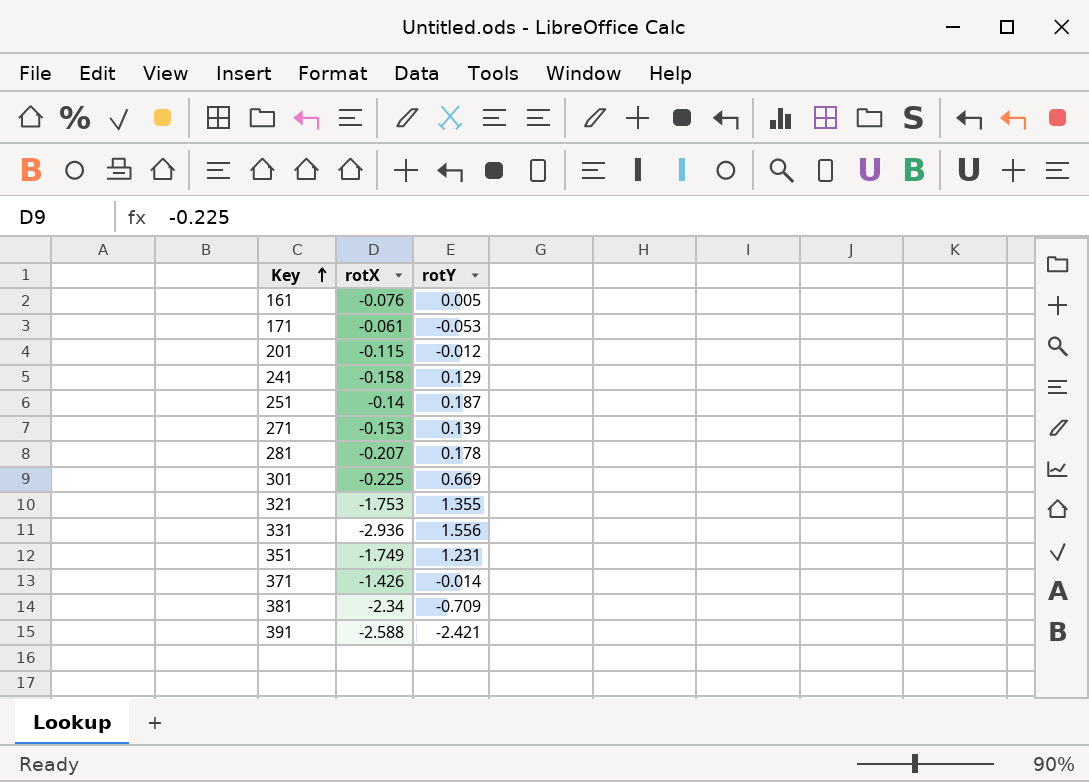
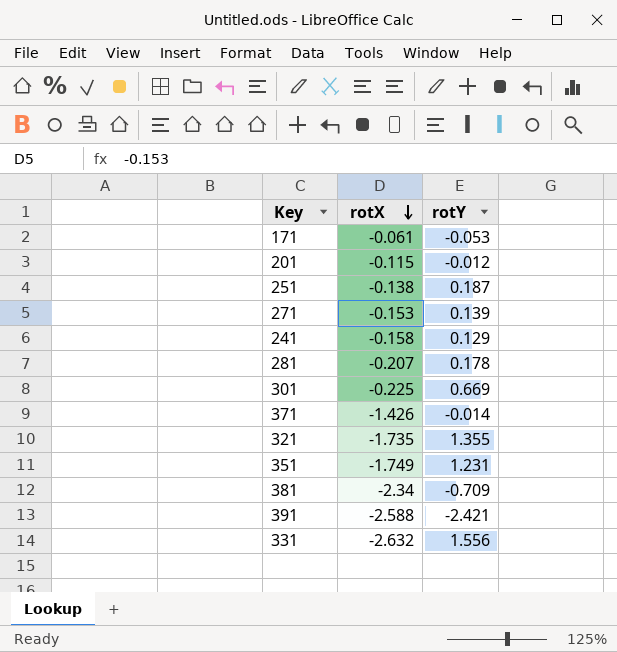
row order: Key ascending -> rotX descending
row 161: -0.076 | 0.005 -> none
251 | rotX: -0.14 -> -0.138
321 | rotX: -1.753 -> -1.735
331 | rotX: -2.936 -> -2.632

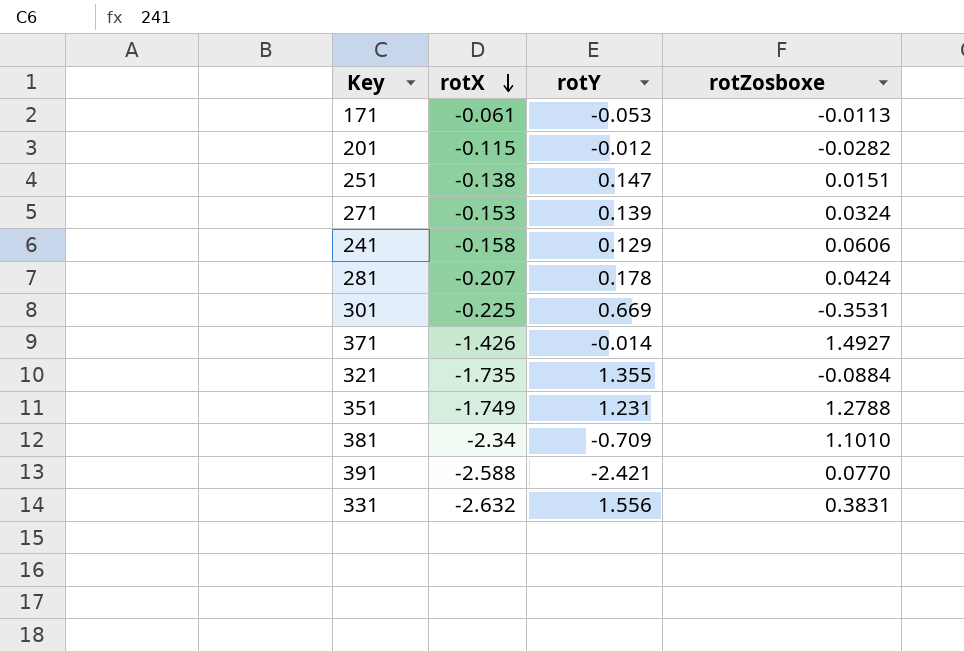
column rotZosboxe | position: none -> 4
251 | rotY: 0.187 -> 0.147

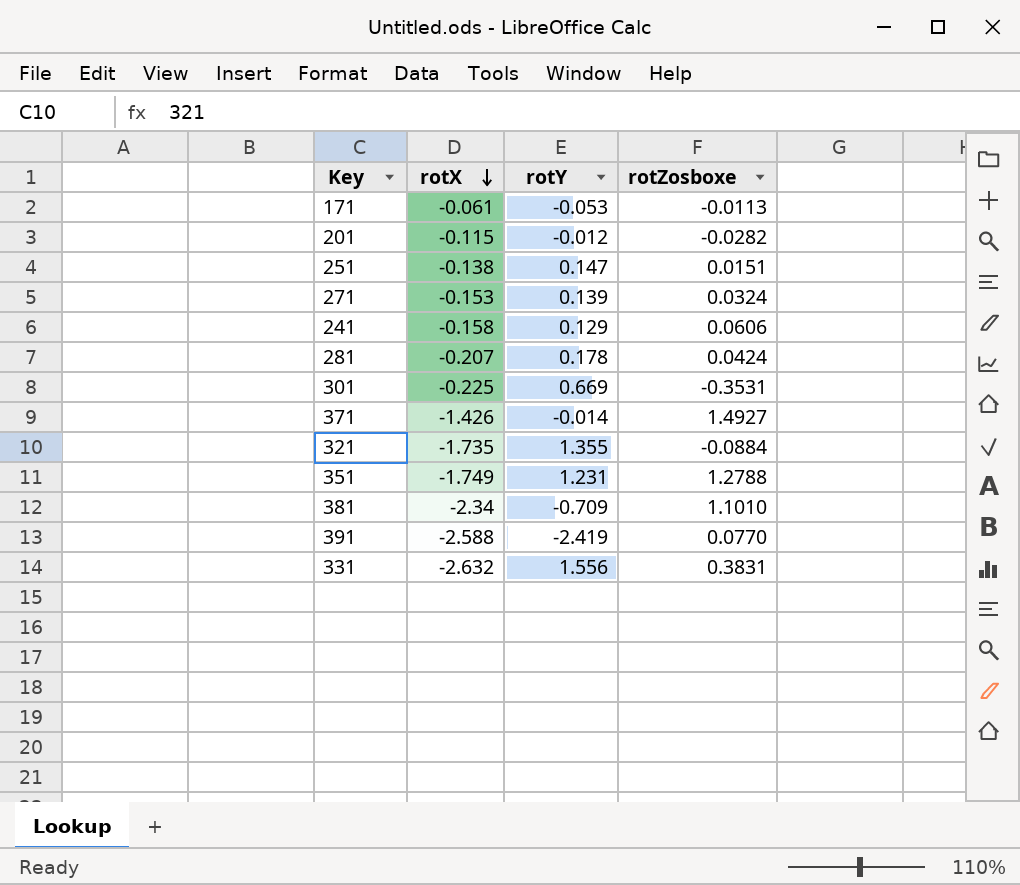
391 | rotY: -2.421 -> -2.419

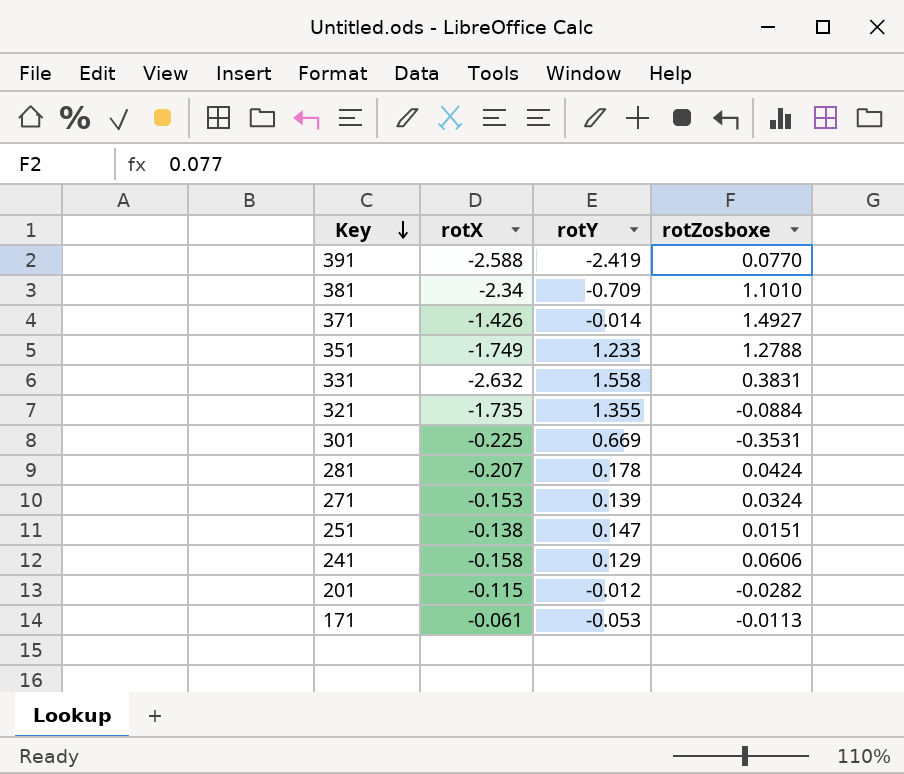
row order: rotX descending -> Key descending
351 | rotY: 1.231 -> 1.233
331 | rotY: 1.556 -> 1.558

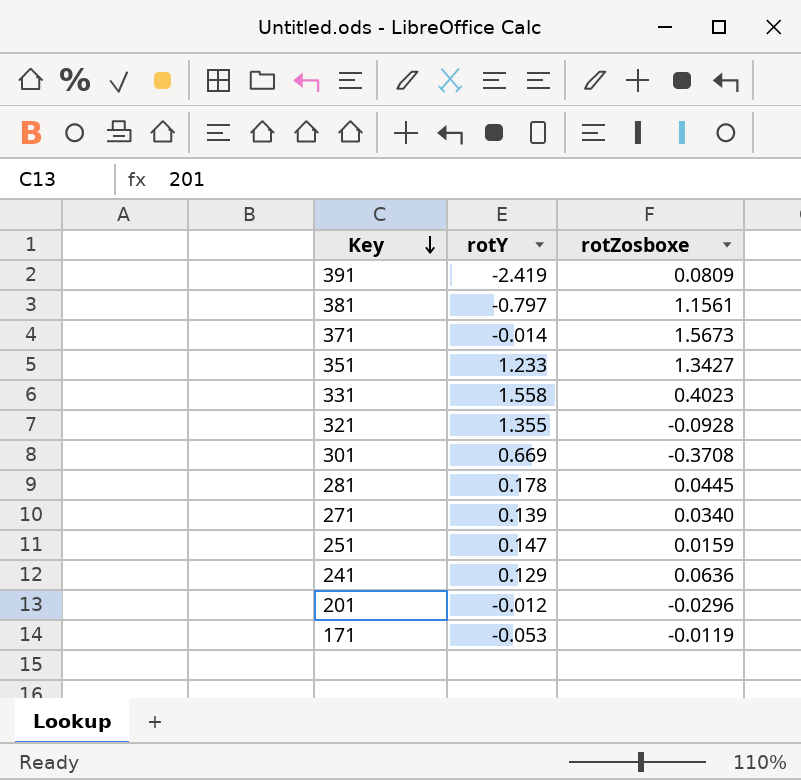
column rotX | position: 2 -> none
391 | rotZosboxe: 0.0770 -> 0.0809
381 | rotY: -0.709 -> -0.797
381 | rotZosboxe: 1.1010 -> 1.1561
371 | rotZosboxe: 1.4927 -> 1.5673
351 | rotZosboxe: 1.2788 -> 1.3427
331 | rotZosboxe: 0.3831 -> 0.4023
321 | rotZosboxe: -0.0884 -> -0.0928
301 | rotZosboxe: -0.3531 -> -0.3708
281 | rotZosboxe: 0.0424 -> 0.0445
271 | rotZosboxe: 0.0324 -> 0.0340
251 | rotZosboxe: 0.0151 -> 0.0159
241 | rotZosboxe: 0.0606 -> 0.0636
201 | rotZosboxe: -0.0282 -> -0.0296
171 | rotZosboxe: -0.0113 -> -0.0119

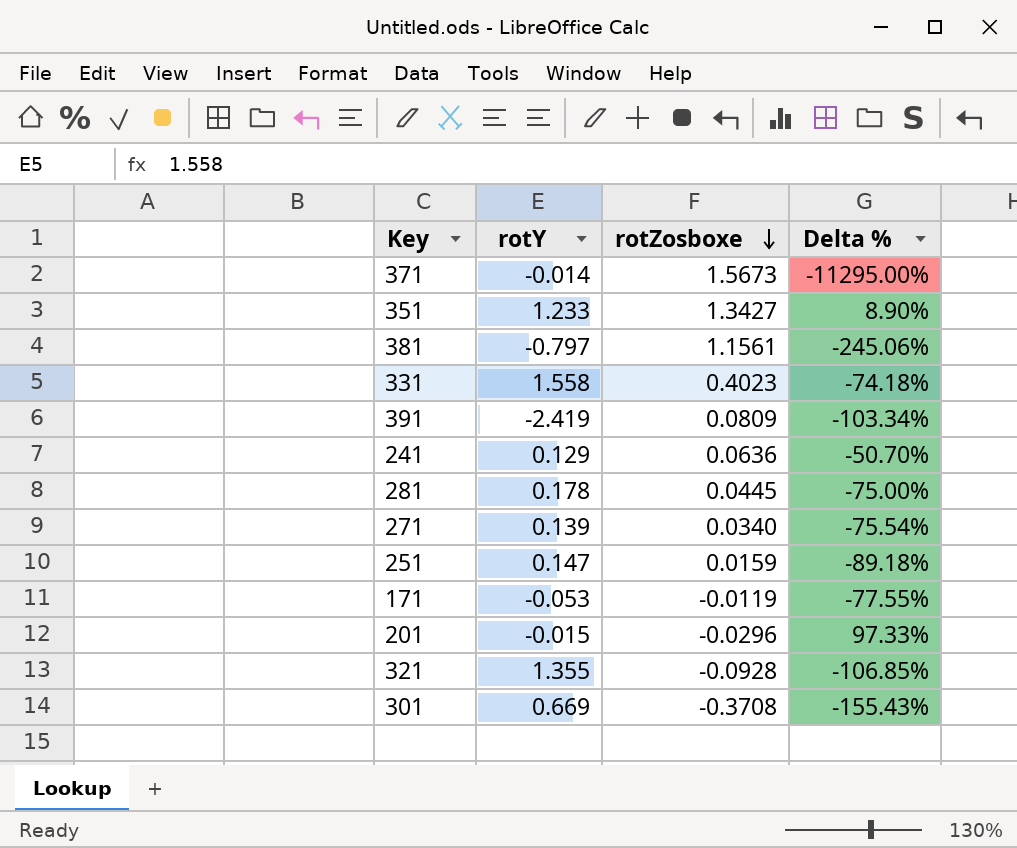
row order: Key descending -> rotZosboxe descending
column Delta % | formula: none -> ([rotZosboxe] - [rotY]) / [rotY]
201 | rotY: -0.012 -> -0.015

